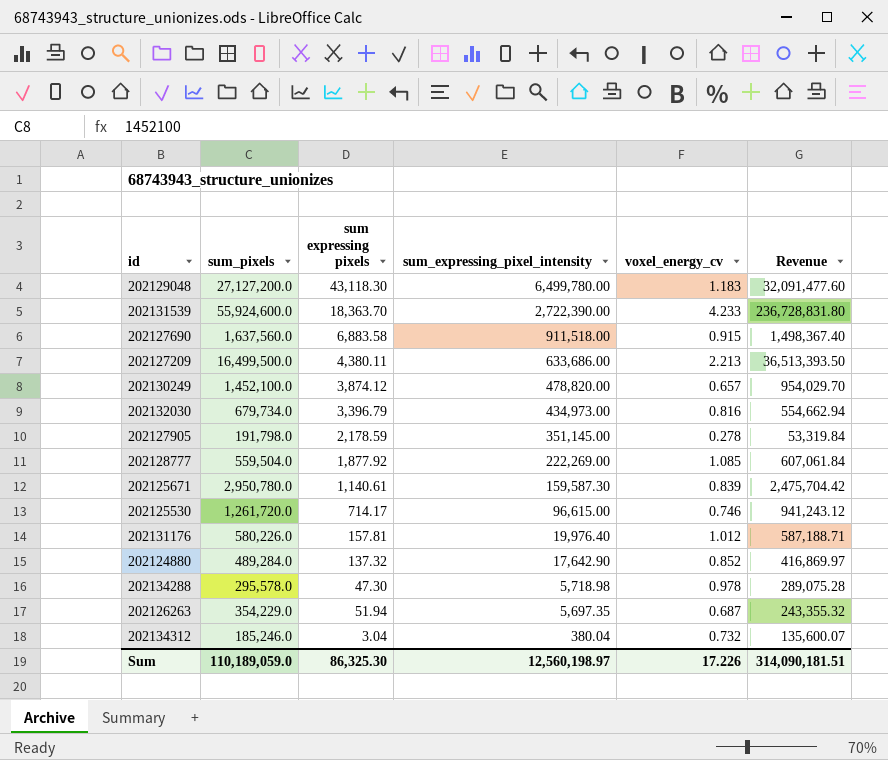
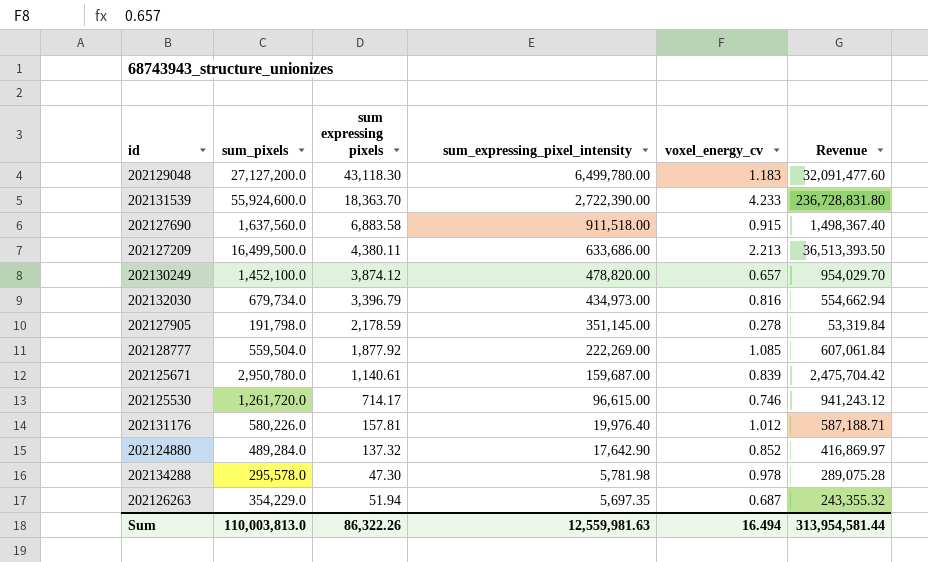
row 202134312: 185,246.0 | 3.04 | 380.04 | 0.732 | 135,600.07 -> none
202125671 | sum_expressing_pixel_intensity: 159,587.30 -> 159,687.00
202134288 | sum_expressing_pixel_intensity: 5,718.98 -> 5,781.98
Sum | sum_pixels: 110,189,059.0 -> 110,003,813.0
Sum | sum expressing pixels: 86,325.30 -> 86,322.26
Sum | sum_expressing_pixel_intensity: 12,560,198.97 -> 12,559,981.63
Sum | voxel_energy_cv: 17.226 -> 16.494
Sum | Revenue: 314,090,181.51 -> 313,954,581.44

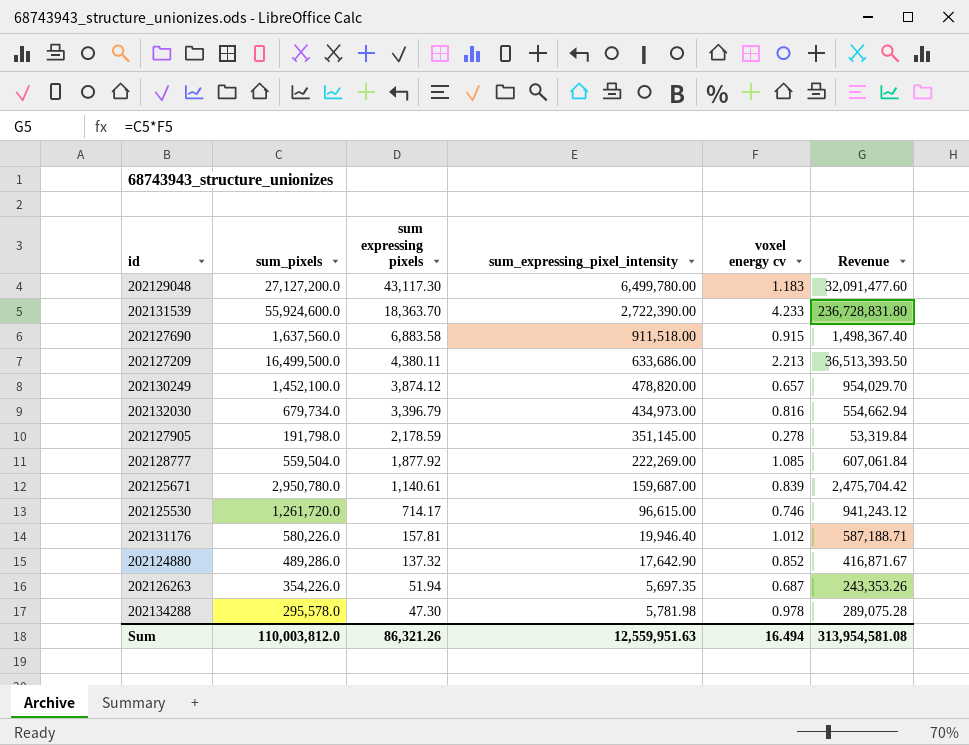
row order: sum_expressing_pixel_intensity descending -> sum expressing pixels descending
column name: voxel_energy_cv -> voxel energy cv
202129048 | sum expressing pixels: 43,118.30 -> 43,117.30
202131176 | sum_expressing_pixel_intensity: 19,976.40 -> 19,946.40
202124880 | sum_pixels: 489,284.0 -> 489,286.0
202124880 | Revenue: 416,869.97 -> 416,871.67
202126263 | sum_pixels: 354,229.0 -> 354,226.0
202126263 | Revenue: 243,355.32 -> 243,353.26
Sum | sum_pixels: 110,003,813.0 -> 110,003,812.0
Sum | sum expressing pixels: 86,322.26 -> 86,321.26
Sum | sum_expressing_pixel_intensity: 12,559,981.63 -> 12,559,951.63
Sum | Revenue: 313,954,581.44 -> 313,954,581.08

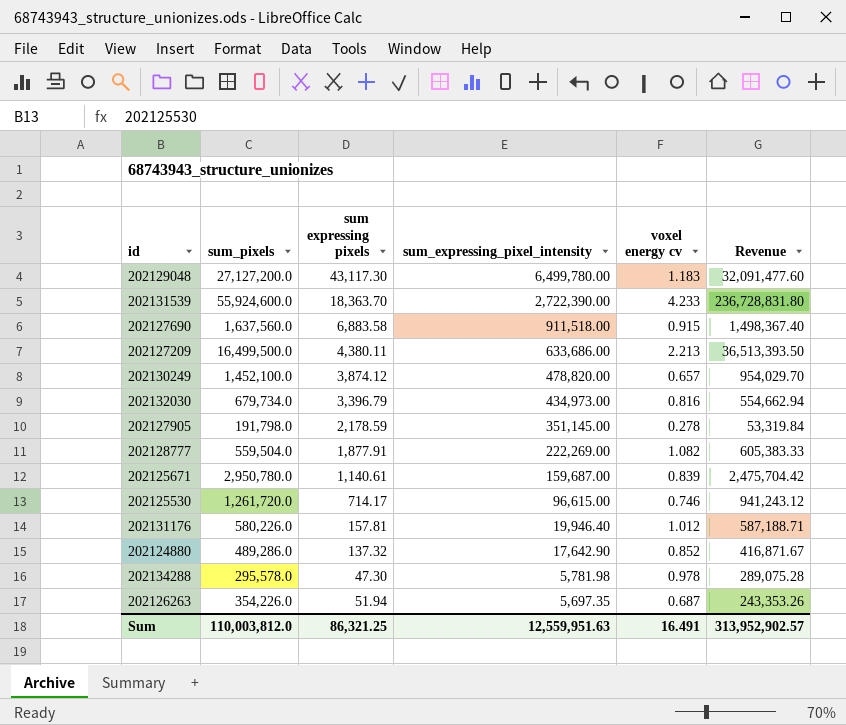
row order: sum expressing pixels descending -> sum_expressing_pixel_intensity descending
202128777 | sum expressing pixels: 1,877.92 -> 1,877.91
202128777 | voxel energy cv: 1.085 -> 1.082
202128777 | Revenue: 607,061.84 -> 605,383.33
Sum | sum expressing pixels: 86,321.26 -> 86,321.25
Sum | voxel energy cv: 16.494 -> 16.491
Sum | Revenue: 313,954,581.08 -> 313,952,902.57

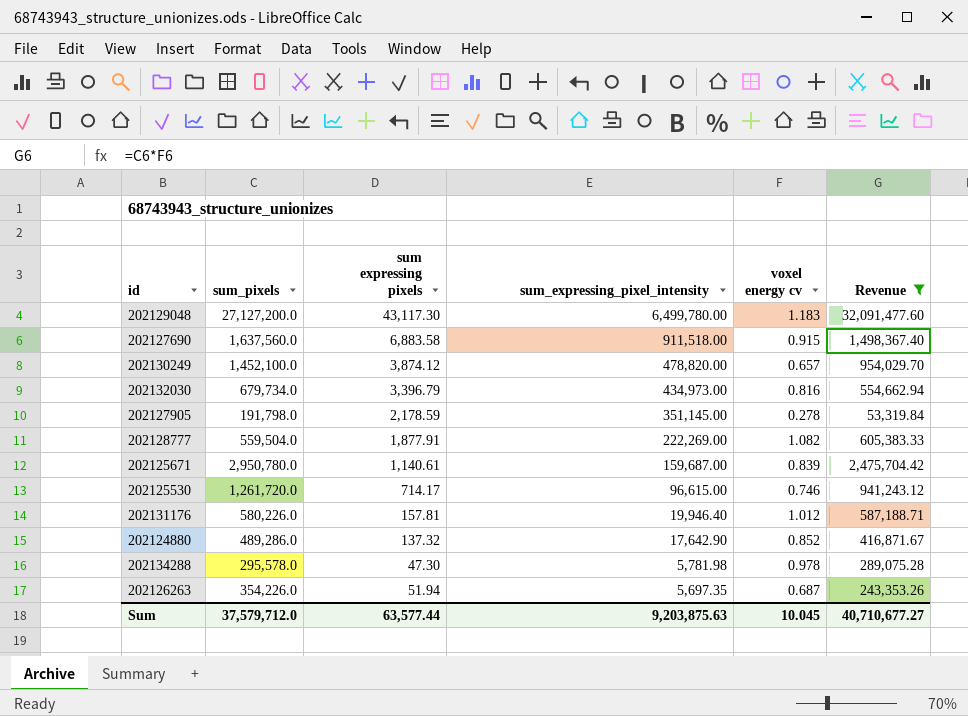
filter: none -> Revenue <= 32,091,477.60
Sum | sum_pixels: 110,003,812.0 -> 37,579,712.0
Sum | sum expressing pixels: 86,321.25 -> 63,577.44
Sum | sum_expressing_pixel_intensity: 12,559,951.63 -> 9,203,875.63
Sum | voxel energy cv: 16.491 -> 10.045
Sum | Revenue: 313,952,902.57 -> 40,710,677.27

